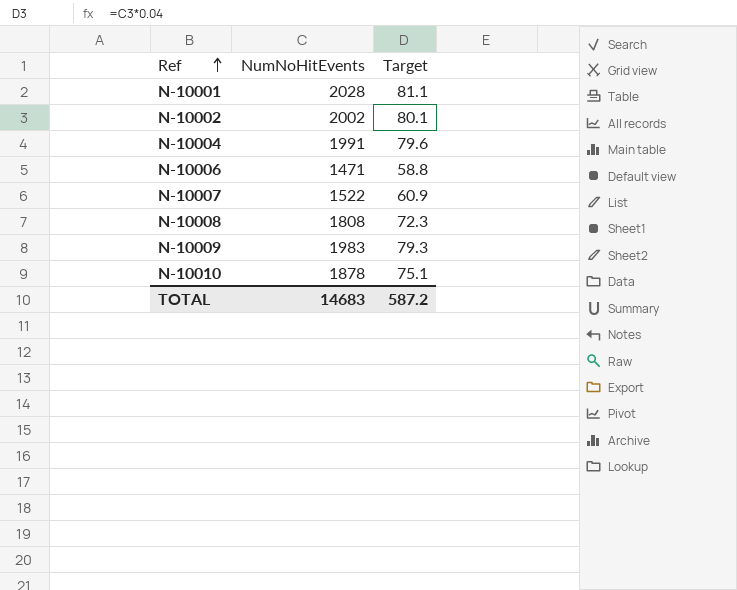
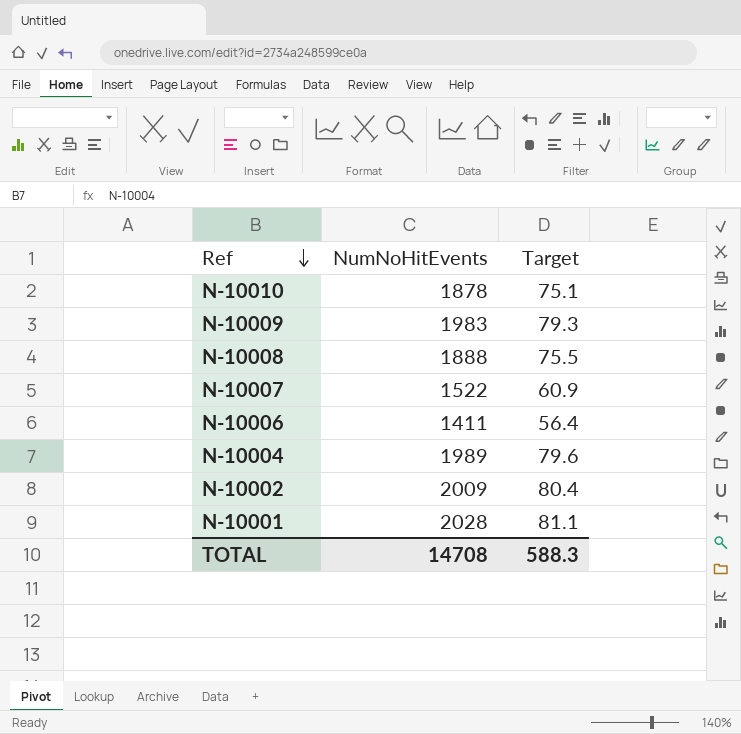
row order: Ref ascending -> Ref descending
N-10008 | NumNoHitEvents: 1808 -> 1888
N-10008 | Target: 72.3 -> 75.5
N-10006 | NumNoHitEvents: 1471 -> 1411
N-10006 | Target: 58.8 -> 56.4
N-10004 | NumNoHitEvents: 1991 -> 1989
N-10002 | NumNoHitEvents: 2002 -> 2009
N-10002 | Target: 80.1 -> 80.4
TOTAL | NumNoHitEvents: 14683 -> 14708
TOTAL | Target: 587.2 -> 588.3

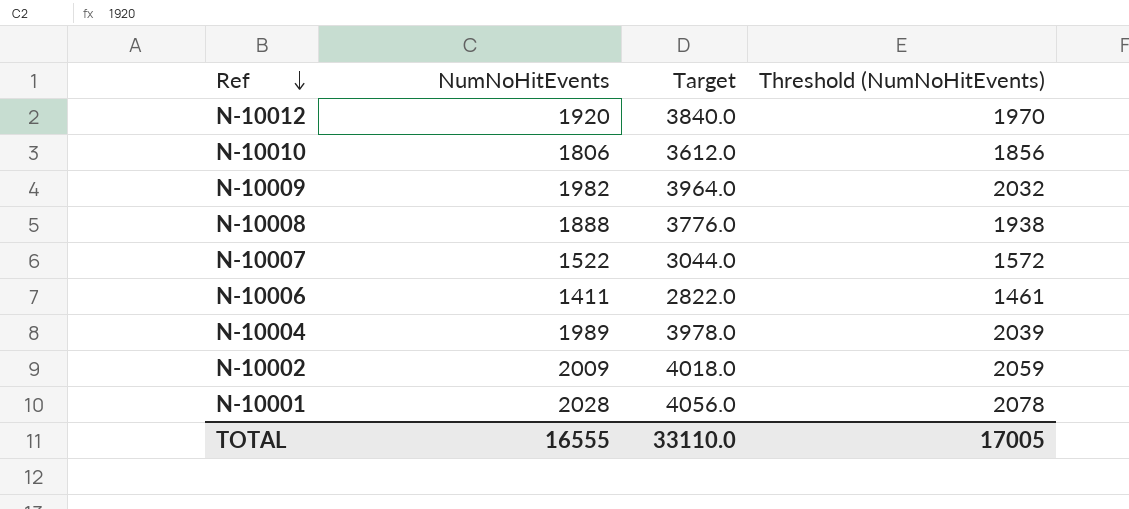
column Target | formula: [NumNoHitEvents] * 0.04 -> [NumNoHitEvents] * 2
column Threshold (NumNoHitEvents) | formula: none -> [NumNoHitEvents] + 50
row N-10012: none -> 1920 | 3840.0 | 1970
N-10010 | NumNoHitEvents: 1878 -> 1806
N-10009 | NumNoHitEvents: 1983 -> 1982
TOTAL | NumNoHitEvents: 14708 -> 16555
TOTAL | Target: 588.3 -> 33110.0

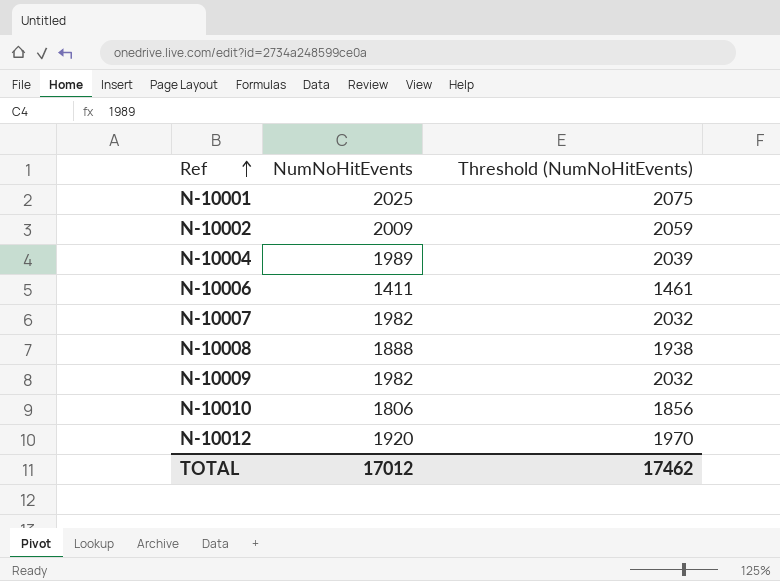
row order: Ref descending -> Ref ascending
column Target | formula: [NumNoHitEvents] * 2 -> none
N-10001 | NumNoHitEvents: 2028 -> 2025
N-10001 | Threshold (NumNoHitEvents): 2078 -> 2075
N-10007 | NumNoHitEvents: 1522 -> 1982
N-10007 | Threshold (NumNoHitEvents): 1572 -> 2032
TOTAL | NumNoHitEvents: 16555 -> 17012
TOTAL | Threshold (NumNoHitEvents): 17005 -> 17462

